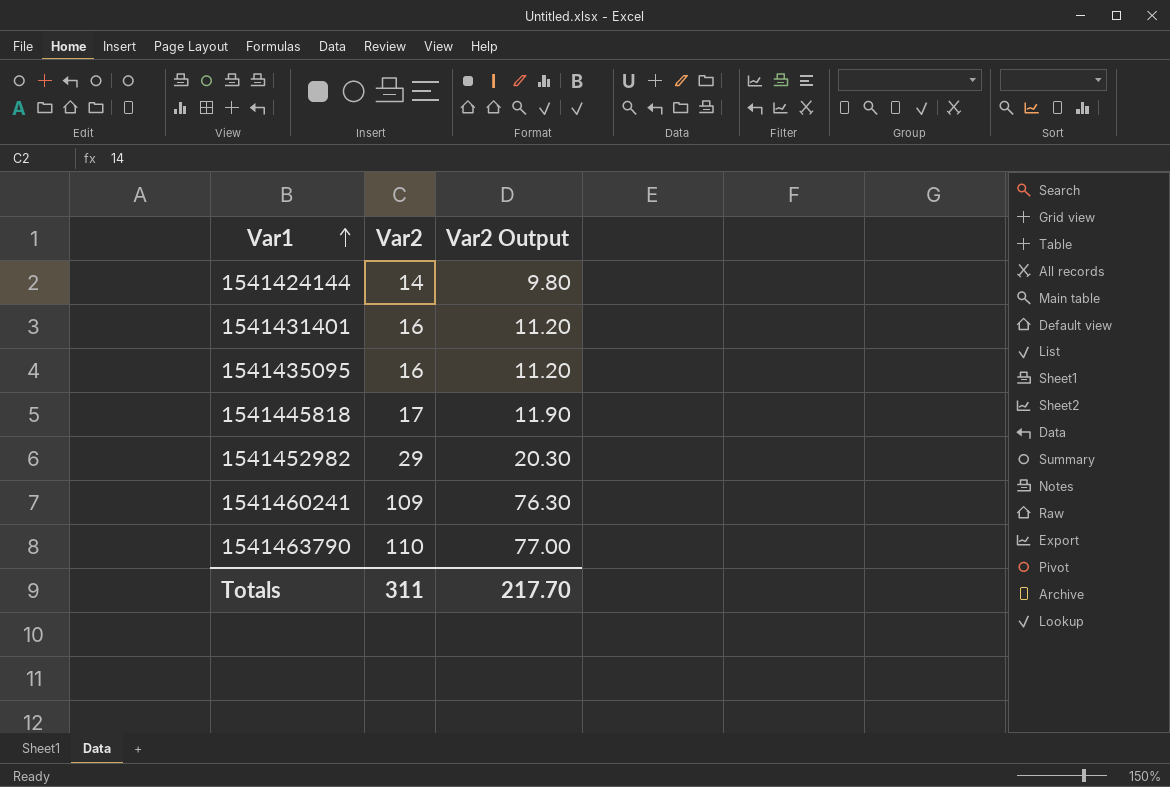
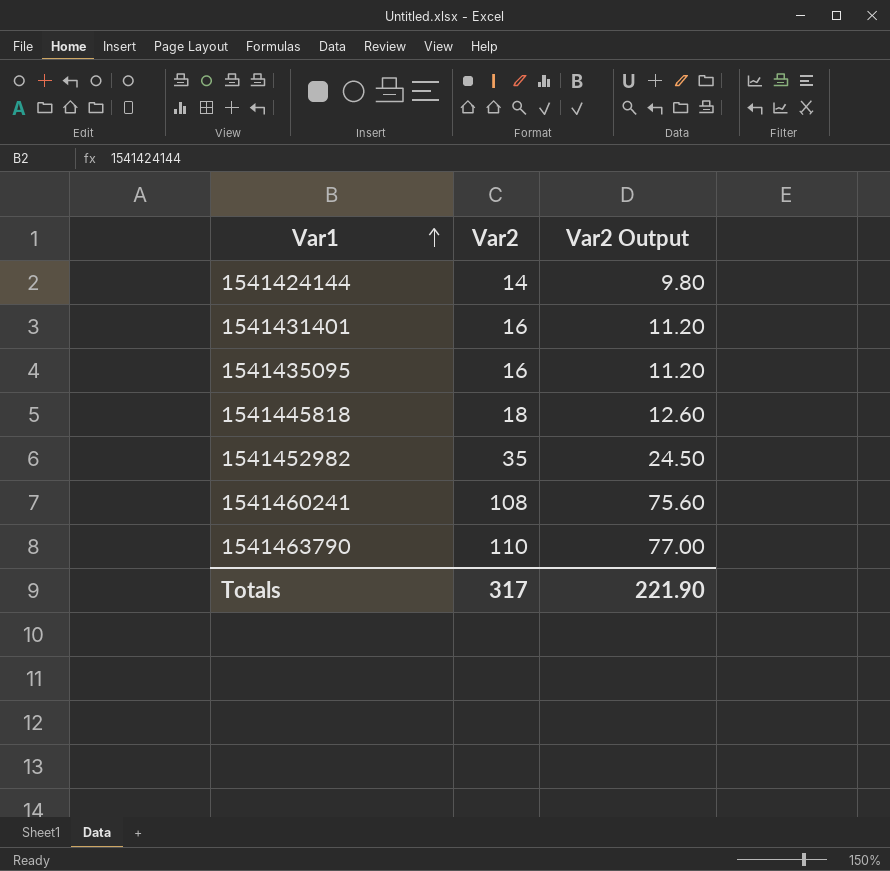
1541445818 | Var2: 17 -> 18
1541445818 | Var2 Output: 11.90 -> 12.60
1541452982 | Var2: 29 -> 35
1541452982 | Var2 Output: 20.30 -> 24.50
1541460241 | Var2: 109 -> 108
1541460241 | Var2 Output: 76.30 -> 75.60
Totals | Var2: 311 -> 317
Totals | Var2 Output: 217.70 -> 221.90

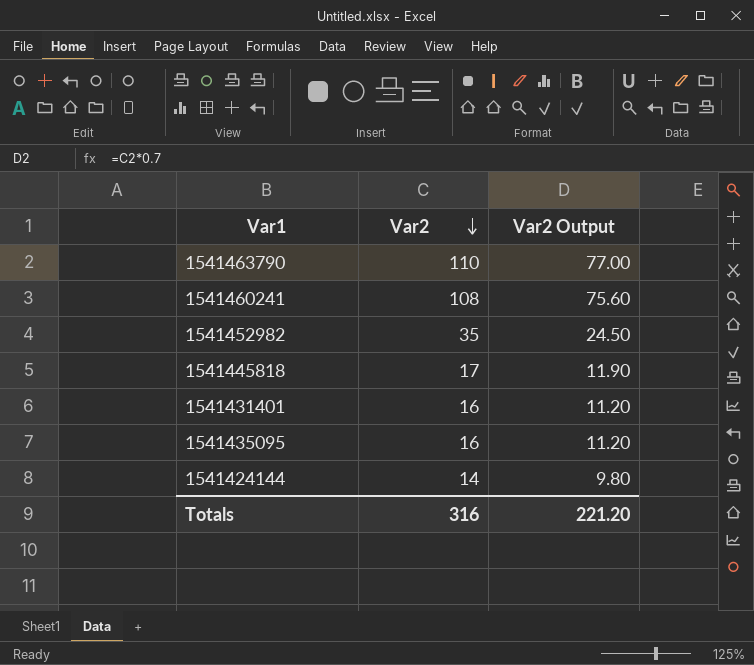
row order: Var1 ascending -> Var2 descending
1541445818 | Var2: 18 -> 17
1541445818 | Var2 Output: 12.60 -> 11.90
Totals | Var2: 317 -> 316
Totals | Var2 Output: 221.90 -> 221.20

